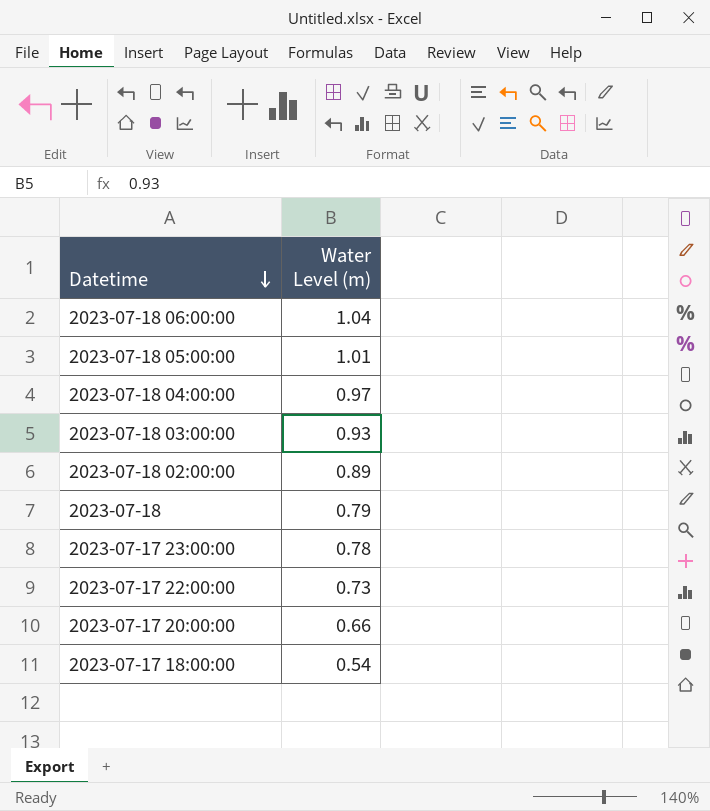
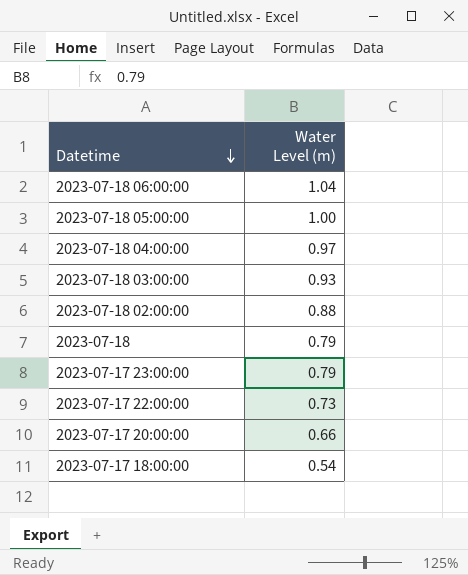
2023-07-18 05:00:00 | Water Level (m): 1.01 -> 1.00
2023-07-18 02:00:00 | Water Level (m): 0.89 -> 0.88
2023-07-17 23:00:00 | Water Level (m): 0.78 -> 0.79

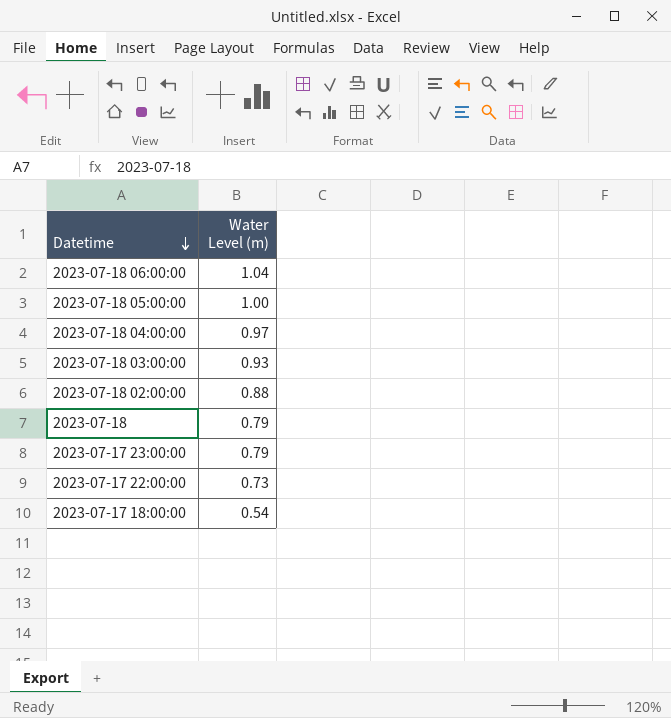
row 2023-07-17 20:00:00: 0.66 -> none

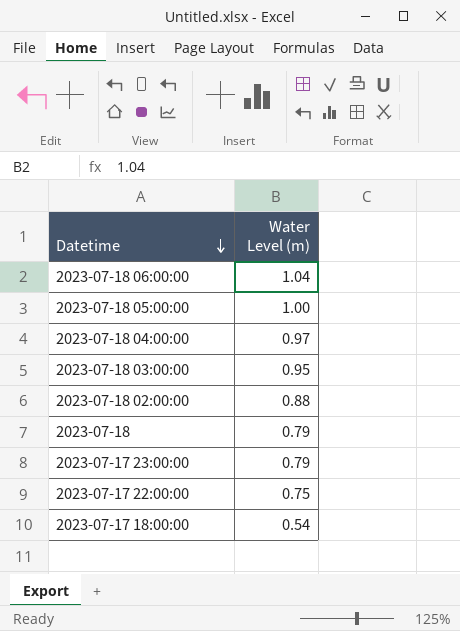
2023-07-18 03:00:00 | Water Level (m): 0.93 -> 0.95
2023-07-17 22:00:00 | Water Level (m): 0.73 -> 0.75

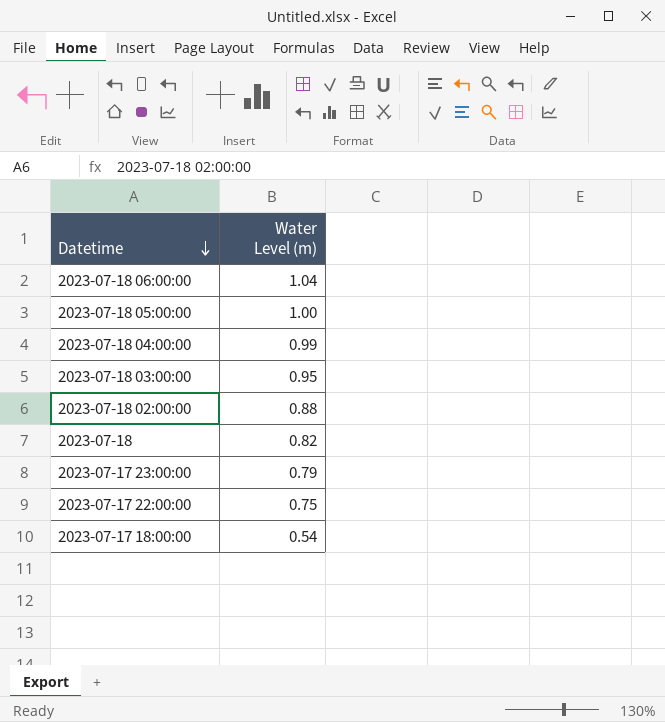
2023-07-18 04:00:00 | Water Level (m): 0.97 -> 0.99
2023-07-18 | Water Level (m): 0.79 -> 0.82

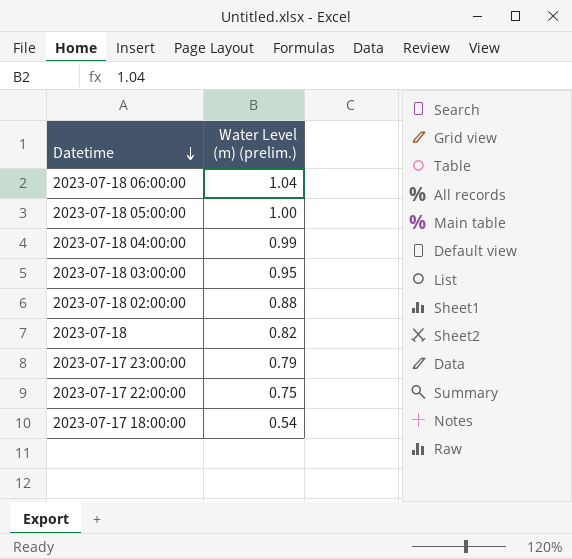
column name: Water Level (m) -> Water Level (m) (prelim.)

